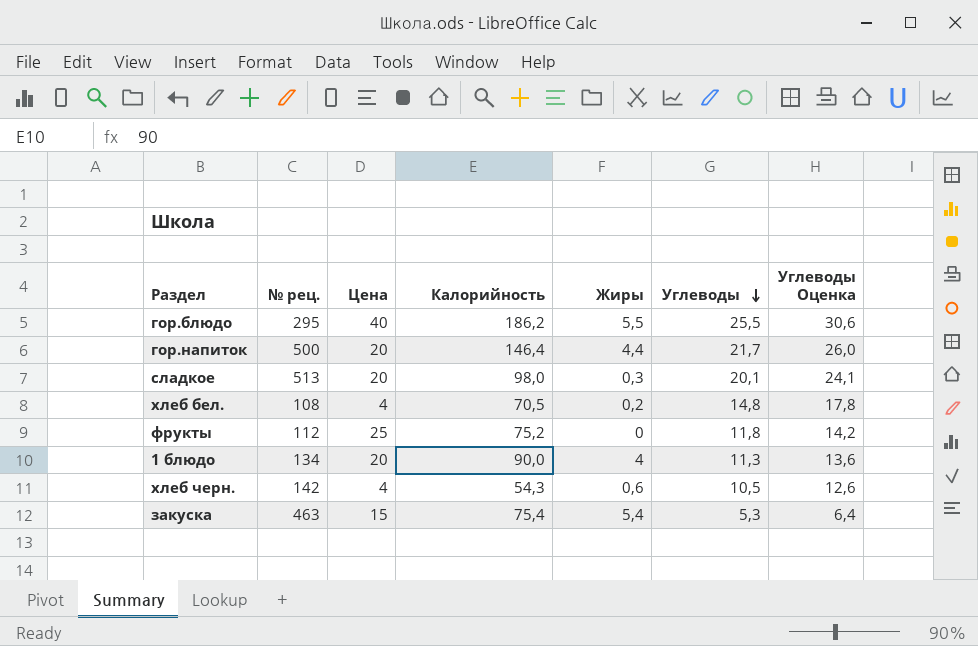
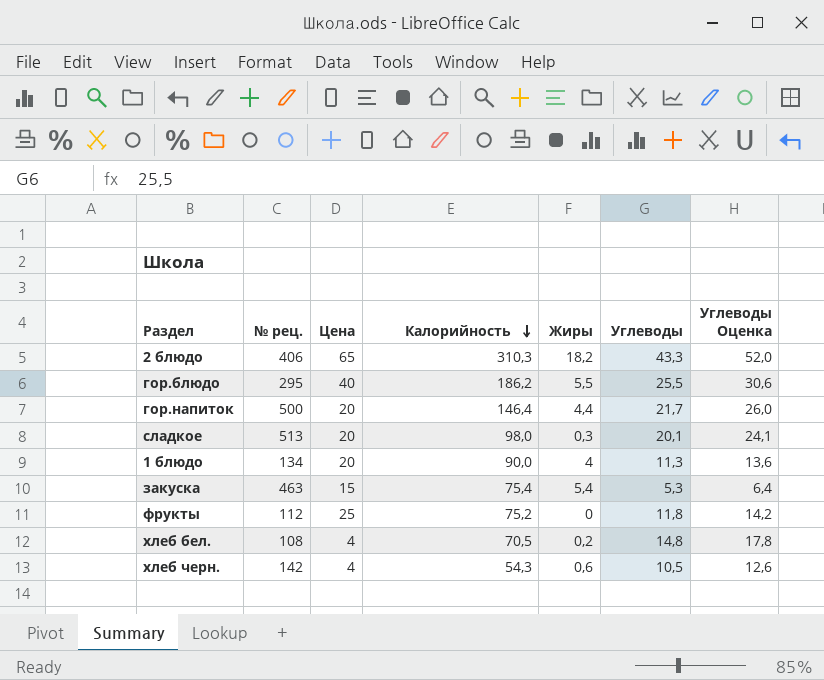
row order: Углеводы descending -> Калорийность descending
row 2 блюдо: none -> 406 | 65 | 310,3 | 18,2 | 43,3 | 52,0

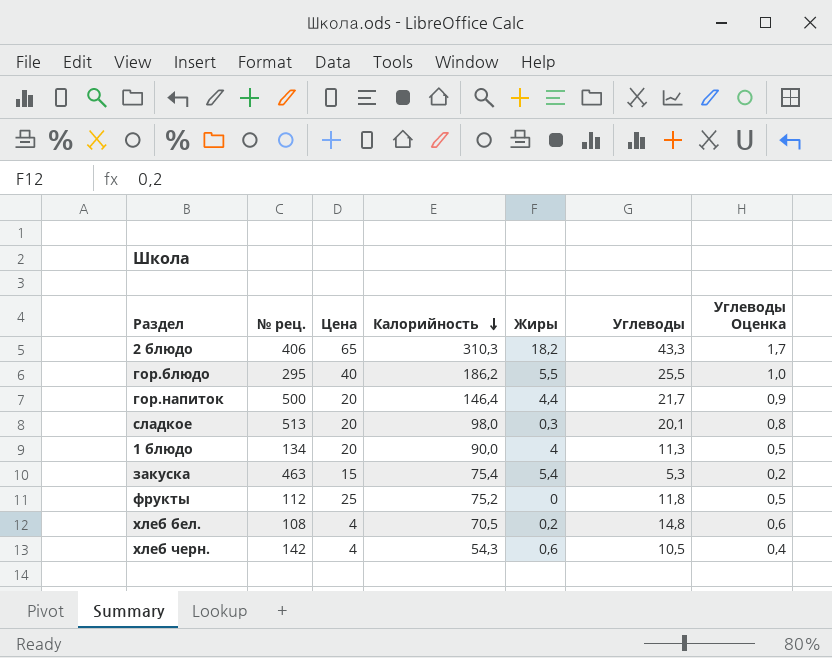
column Углеводы Оценка | formula: [Углеводы] * 1,2 -> [Углеводы] * 0,04

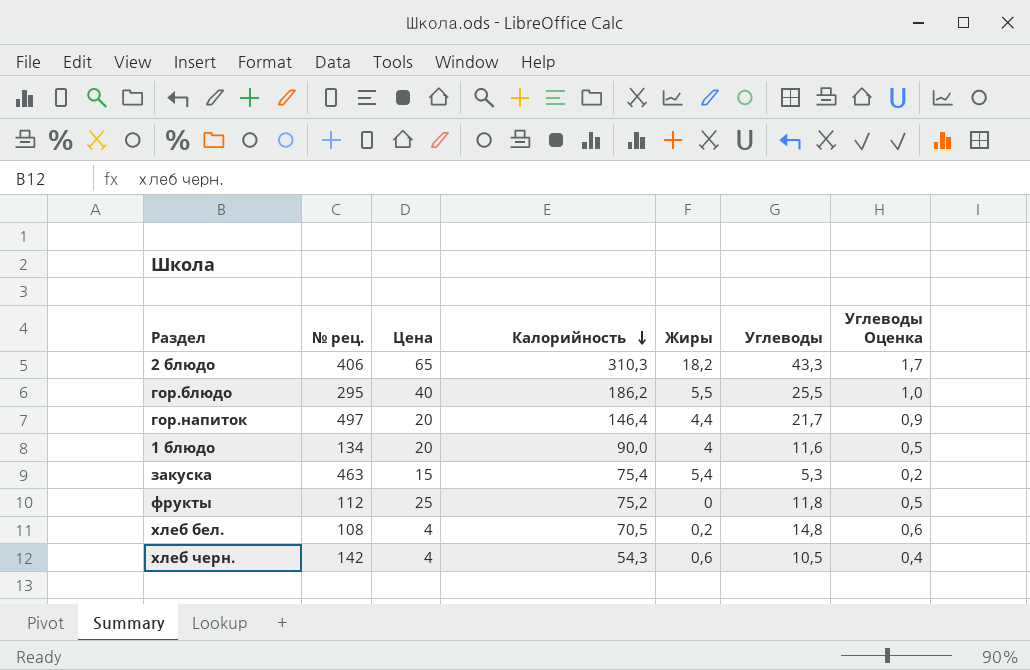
row сладкое: 513 | 20 | 98,0 | 0,3 | 20,1 | 0,8 -> none
гор.напиток | № рец.: 500 -> 497
1 блюдо | Углеводы: 11,3 -> 11,6

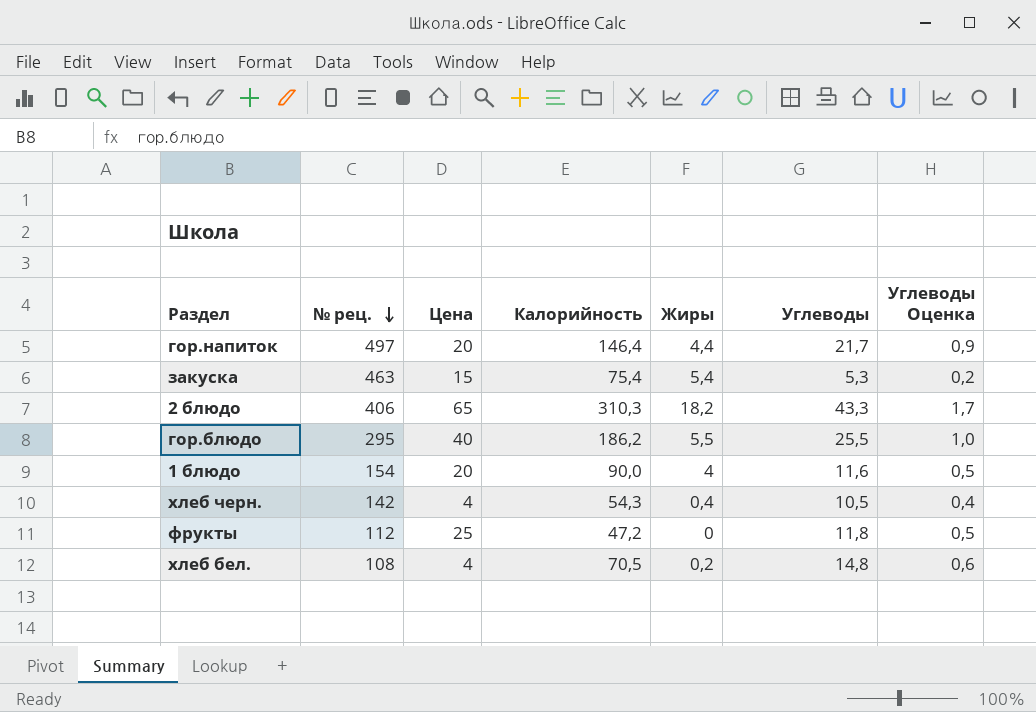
row order: Калорийность descending -> № рец. descending
1 блюдо | № рец.: 134 -> 154
хлеб черн. | Жиры: 0,6 -> 0,4
фрукты | Калорийность: 75,2 -> 47,2

